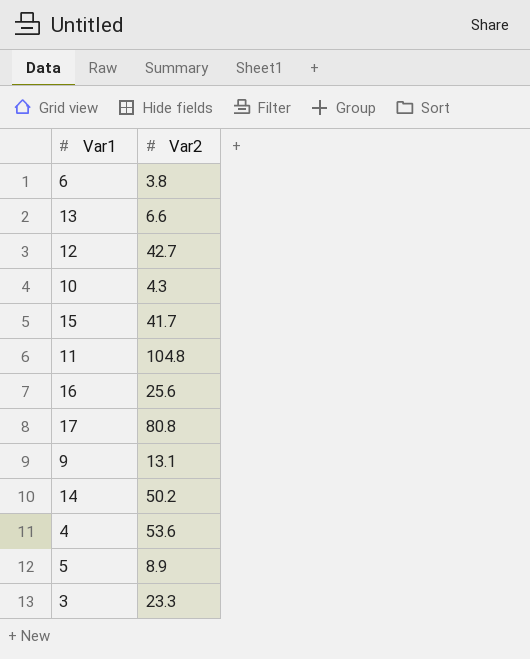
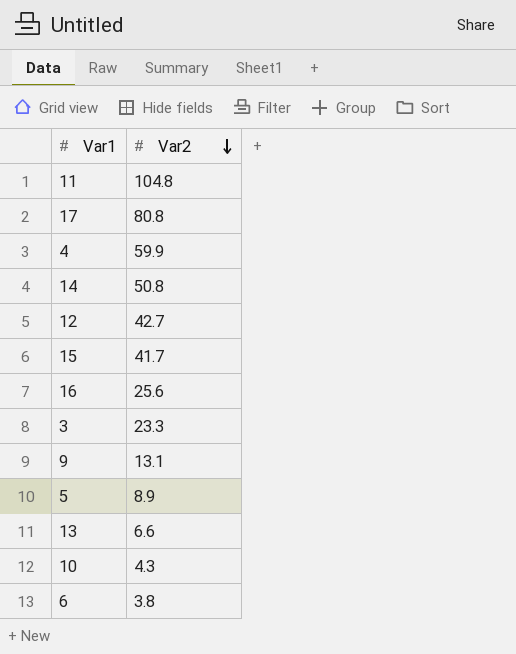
row order: none -> Var2 descending
4 | Var2: 53.6 -> 59.9
14 | Var2: 50.2 -> 50.8

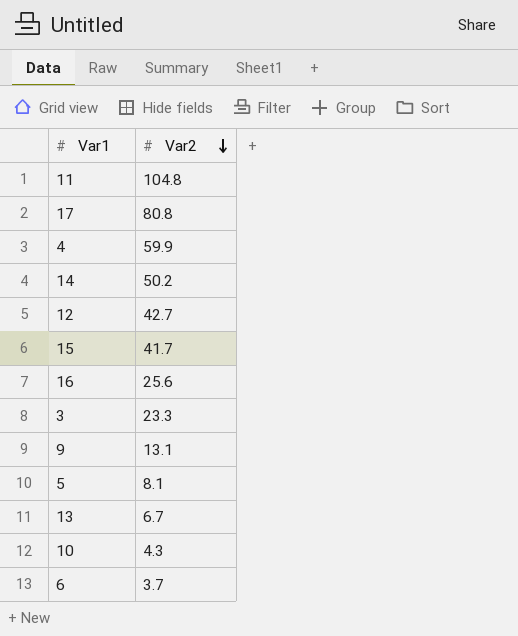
14 | Var2: 50.8 -> 50.2
5 | Var2: 8.9 -> 8.1
13 | Var2: 6.6 -> 6.7
6 | Var2: 3.8 -> 3.7

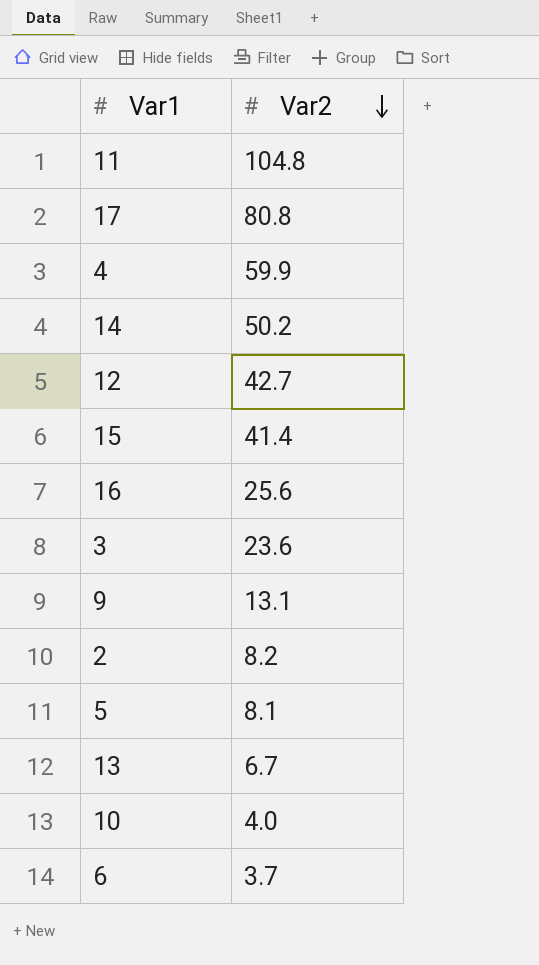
15 | Var2: 41.7 -> 41.4
3 | Var2: 23.3 -> 23.6
row 2: none -> 8.2
10 | Var2: 4.3 -> 4.0

